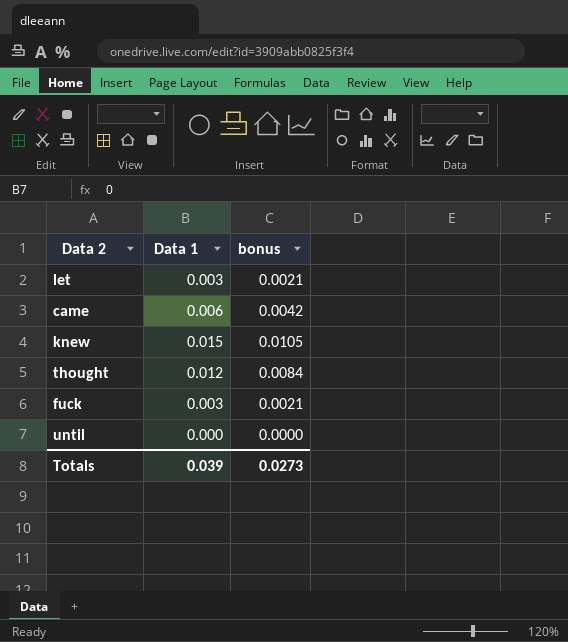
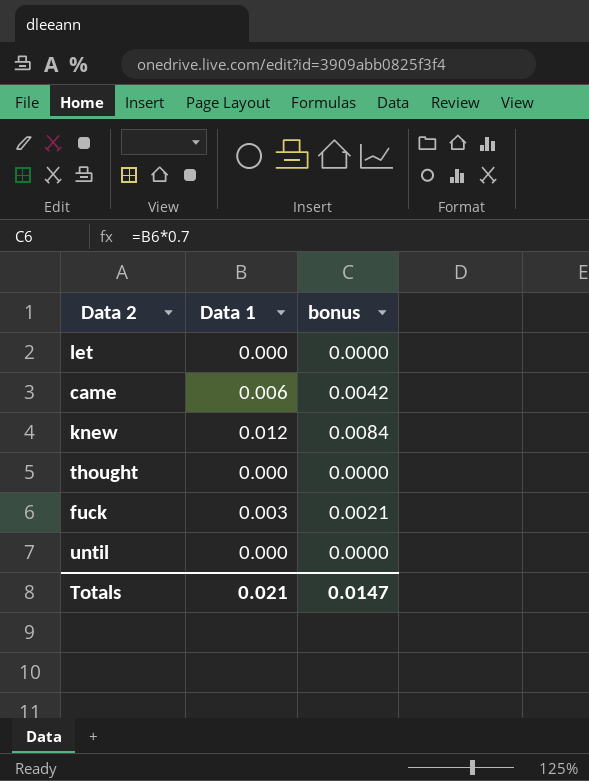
let | Data 1: 0.003 -> 0.000
let | bonus: 0.0021 -> 0.0000
knew | Data 1: 0.015 -> 0.012
knew | bonus: 0.0105 -> 0.0084
thought | Data 1: 0.012 -> 0.000
thought | bonus: 0.0084 -> 0.0000
Totals | Data 1: 0.039 -> 0.021
Totals | bonus: 0.0273 -> 0.0147

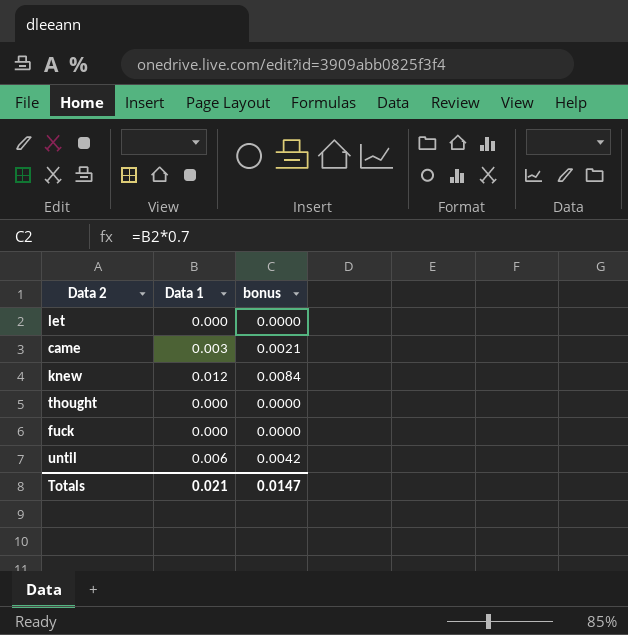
came | Data 1: 0.006 -> 0.003
came | bonus: 0.0042 -> 0.0021
fuck | Data 1: 0.003 -> 0.000
fuck | bonus: 0.0021 -> 0.0000
until | Data 1: 0.000 -> 0.006
until | bonus: 0.0000 -> 0.0042

